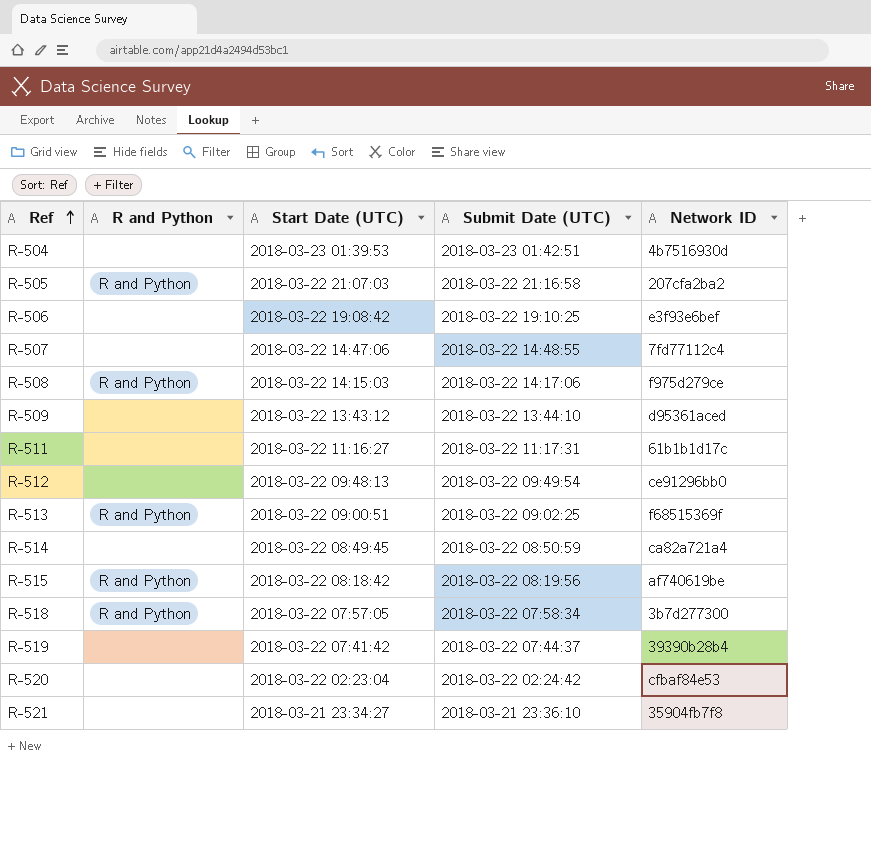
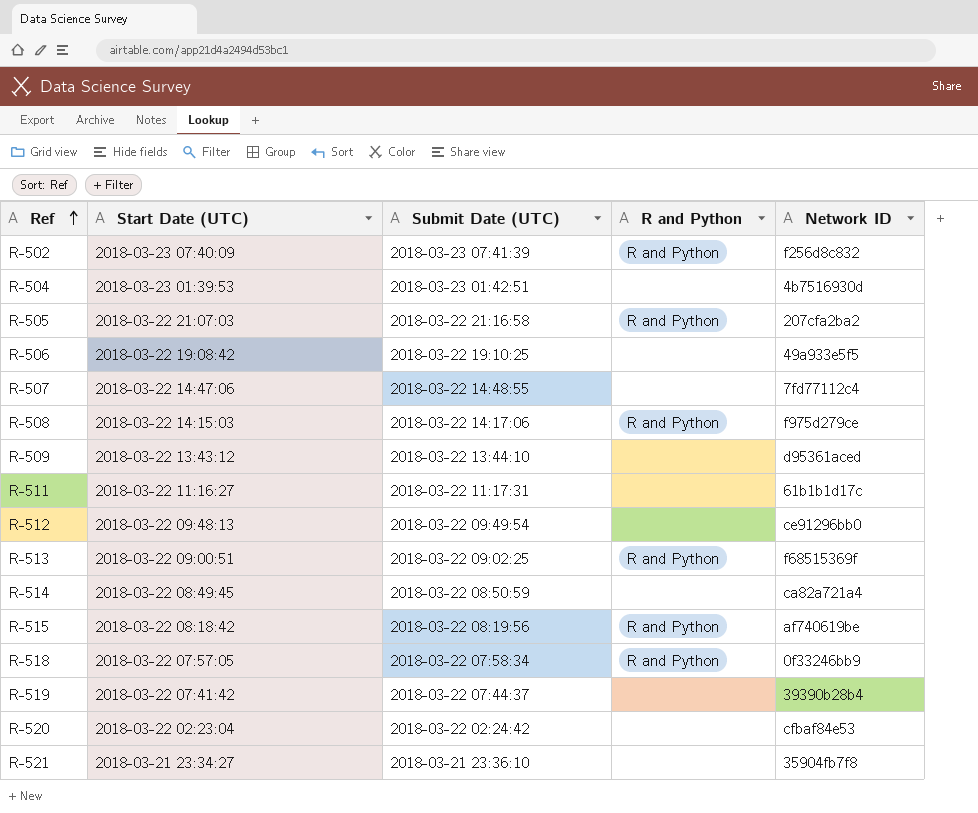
column R and Python | position: 2 -> 4
row R-502: none -> 2018-03-23 07:40:09 | 2018-03-23 07:41:39 | R and Python | f256d8c832
R-506 | Network ID: e3f93e6bef -> 49a933e5f5
R-518 | Network ID: 3b7d277300 -> 0f33246bb9

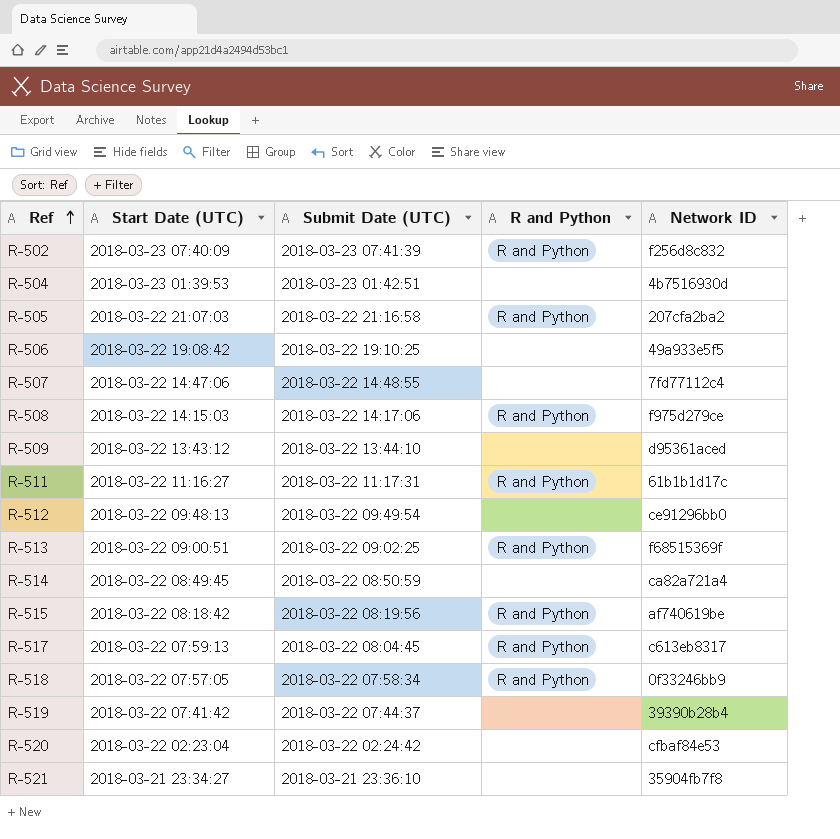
R-511 | R and Python: none -> R and Python
row R-517: none -> 2018-03-22 07:59:13 | 2018-03-22 08:04:45 | R and Python | c613eb8317

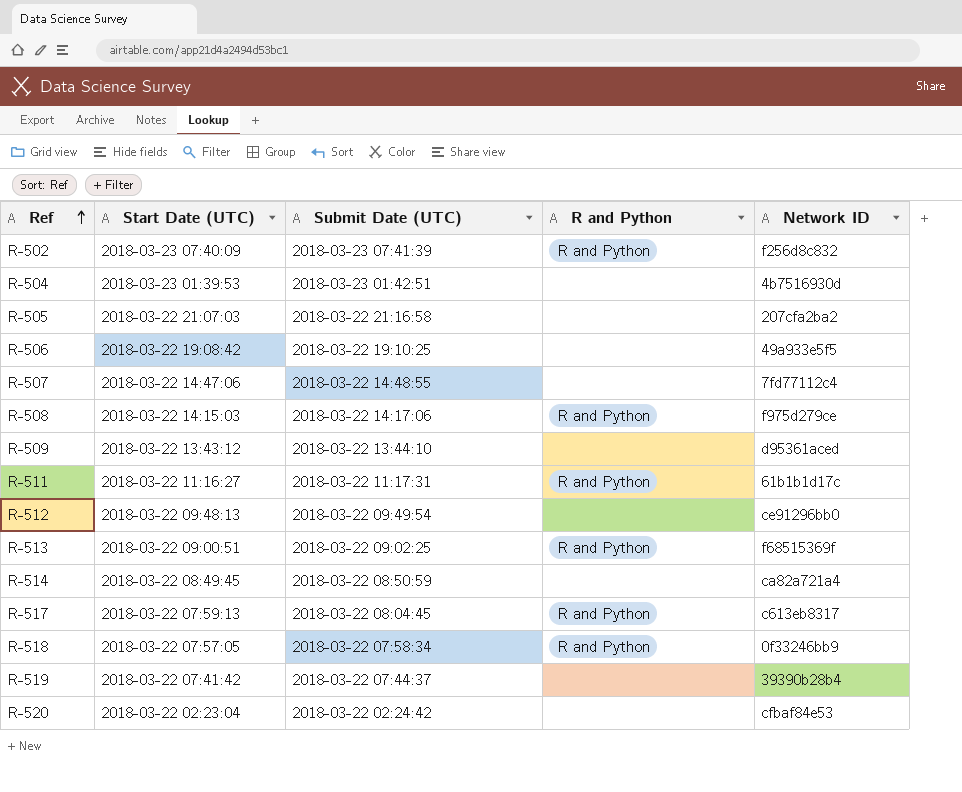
row R-515: 2018-03-22 08:18:42 | 2018-03-22 08:19:56 | R and Python | af740619be -> none
row R-521: 2018-03-21 23:34:27 | 2018-03-21 23:36:10 | none | 35904fb7f8 -> none
R-505 | R and Python: R and Python -> none

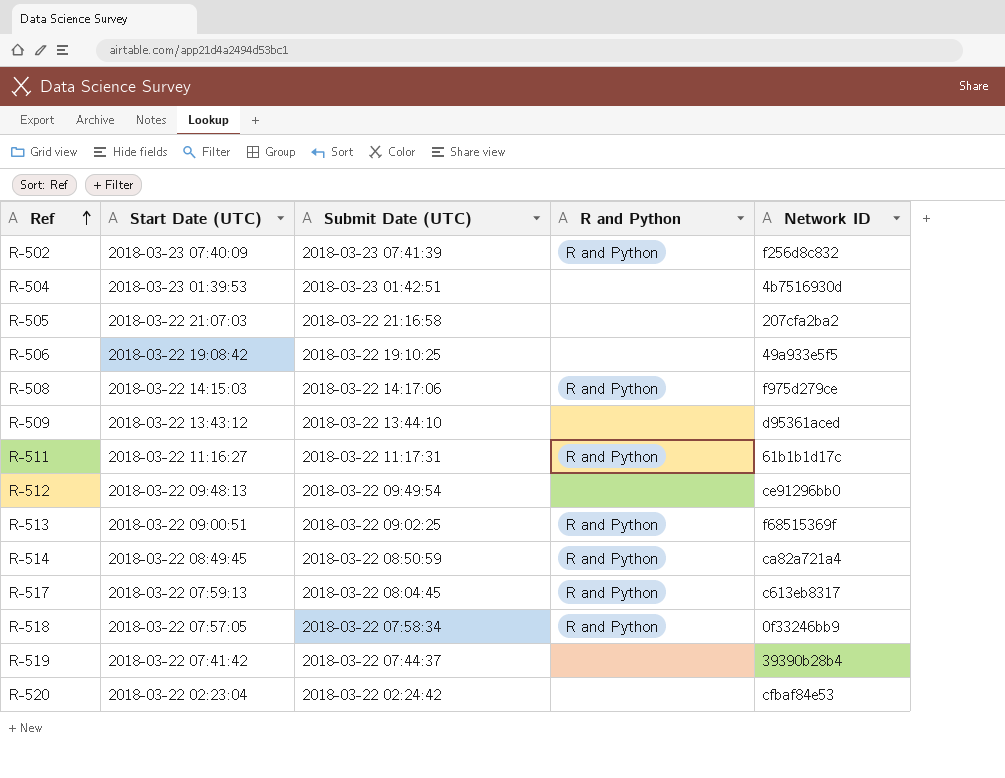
row R-507: 2018-03-22 14:47:06 | 2018-03-22 14:48:55 | none | 7fd77112c4 -> none
R-514 | R and Python: none -> R and Python

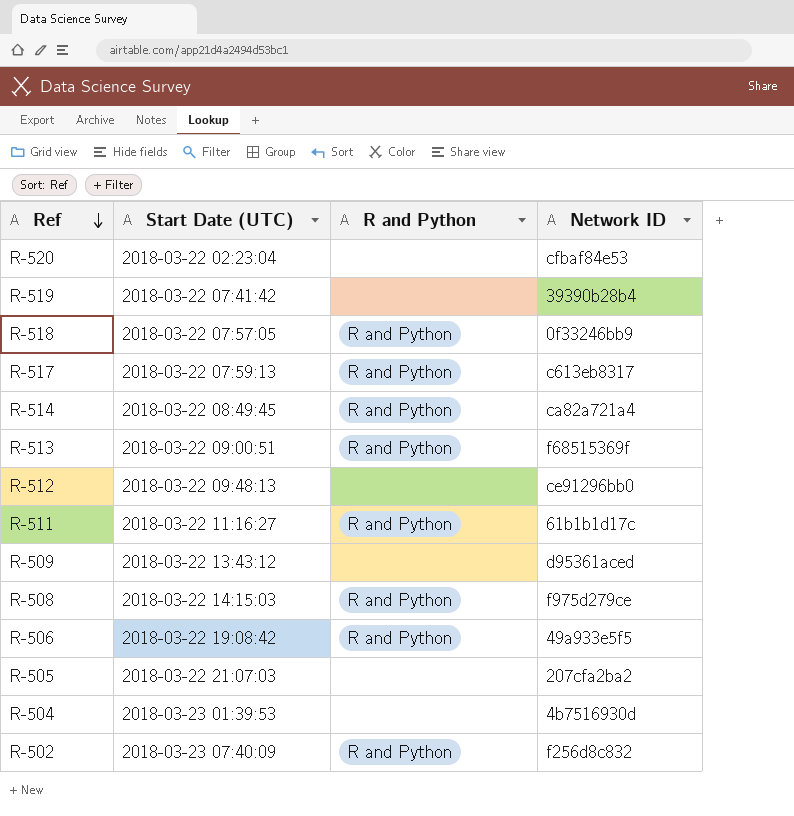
row order: Ref ascending -> Ref descending
column Submit Date (UTC) | position: 3 -> none
R-506 | R and Python: none -> R and Python

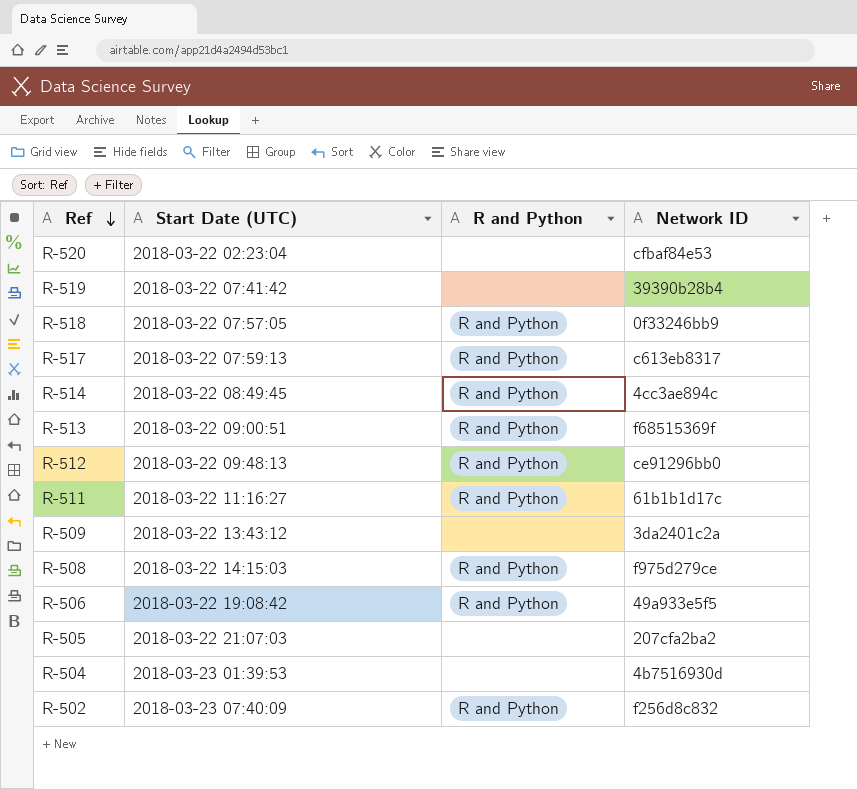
R-514 | Network ID: ca82a721a4 -> 4cc3ae894c
R-512 | R and Python: none -> R and Python
R-509 | Network ID: d95361aced -> 3da2401c2a

